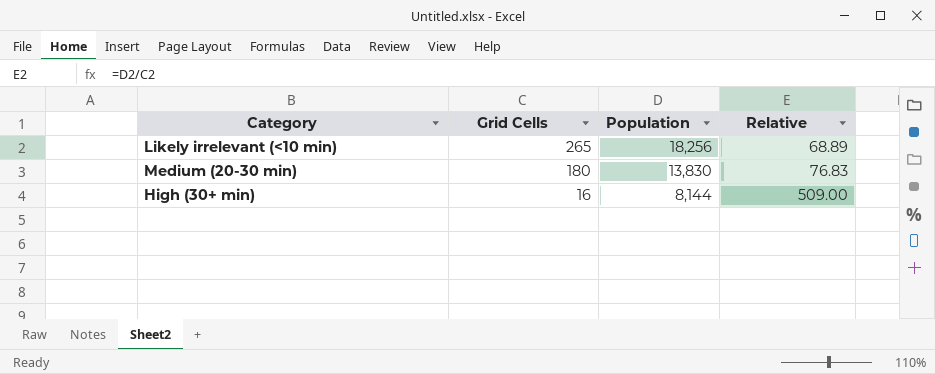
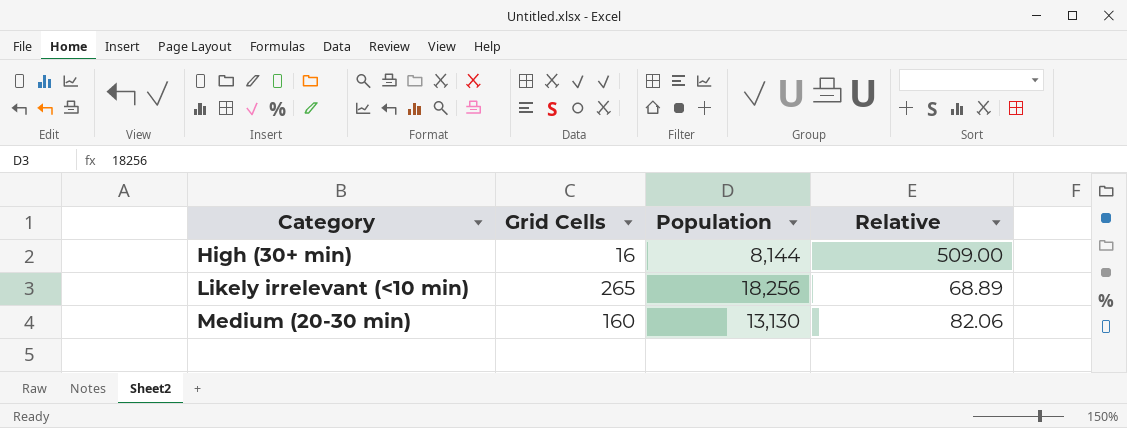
row order: Grid Cells descending -> Category ascending
Medium (20-30 min) | Grid Cells: 180 -> 160
Medium (20-30 min) | Population: 13,830 -> 13,130
Medium (20-30 min) | Relative: 76.83 -> 82.06

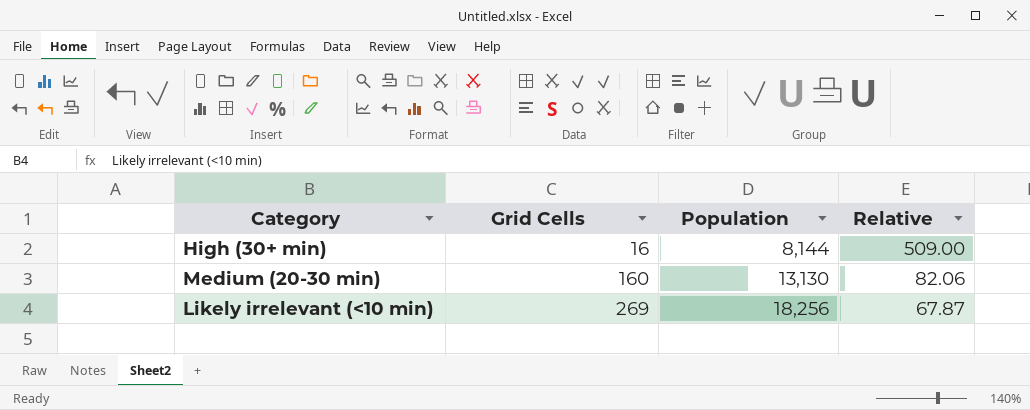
row order: Category ascending -> Grid Cells ascending
Likely irrelevant (<10 min) | Grid Cells: 265 -> 269
Likely irrelevant (<10 min) | Relative: 68.89 -> 67.87

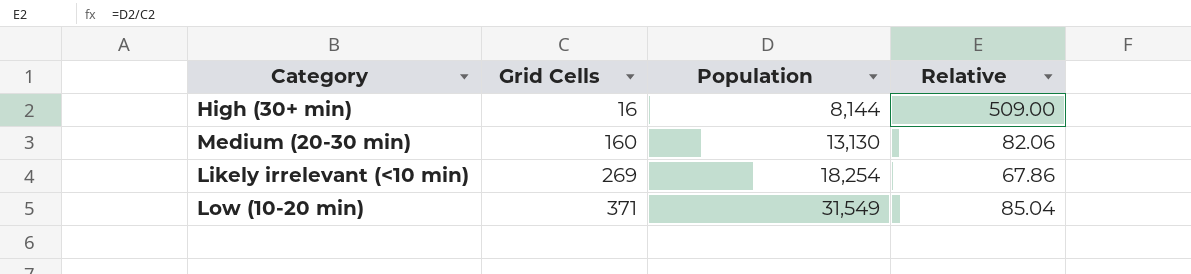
Likely irrelevant (<10 min) | Population: 18,256 -> 18,254
Likely irrelevant (<10 min) | Relative: 67.87 -> 67.86
row Low (10-20 min): none -> 371 | 31,549 | 85.04

